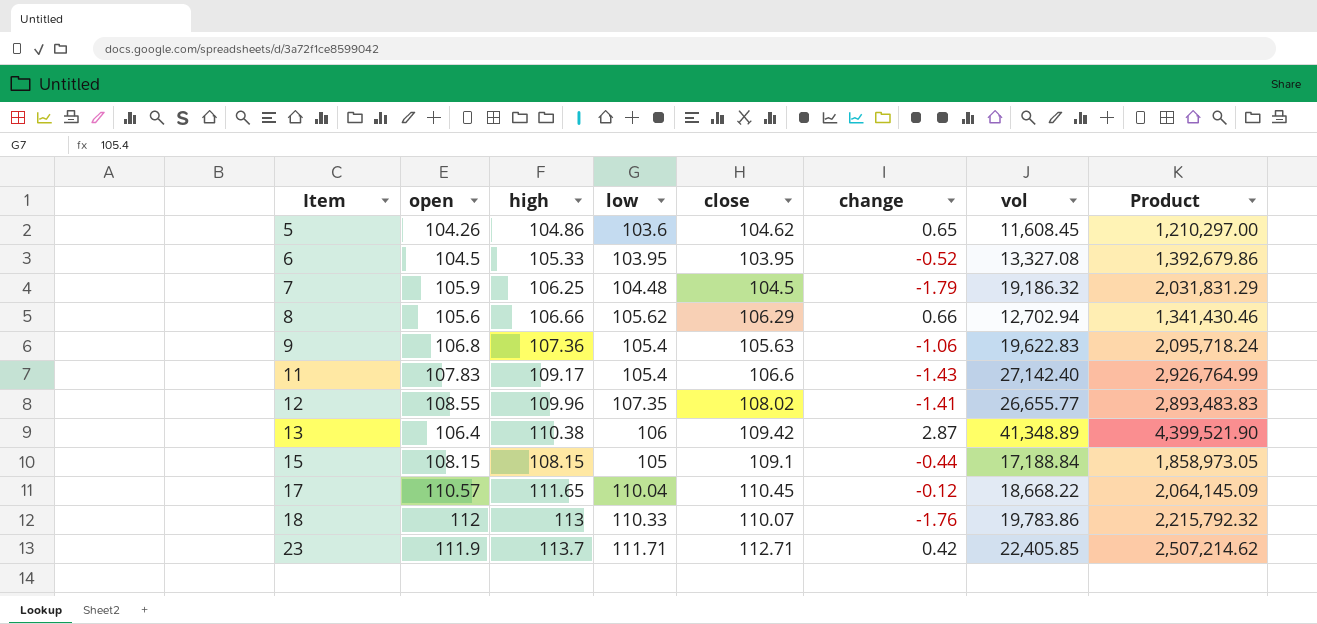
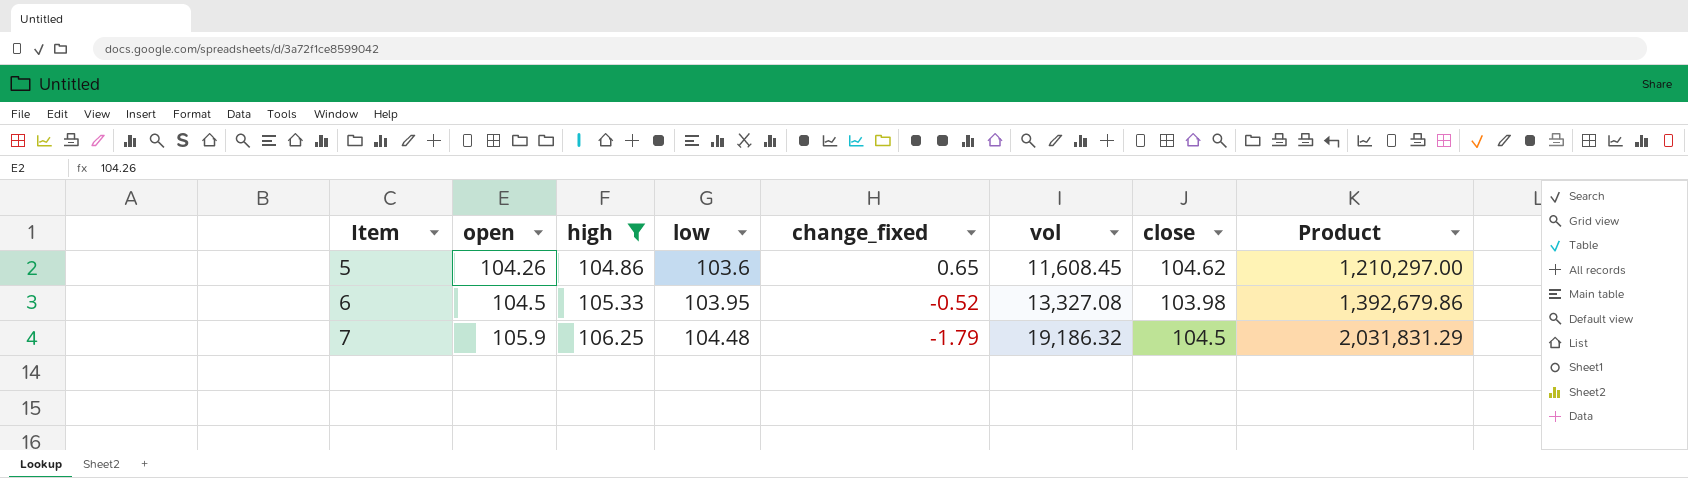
filter: none -> high <= 106.25
column name: change -> change_fixed
column close | position: 5 -> 7
6 | close: 103.95 -> 103.98

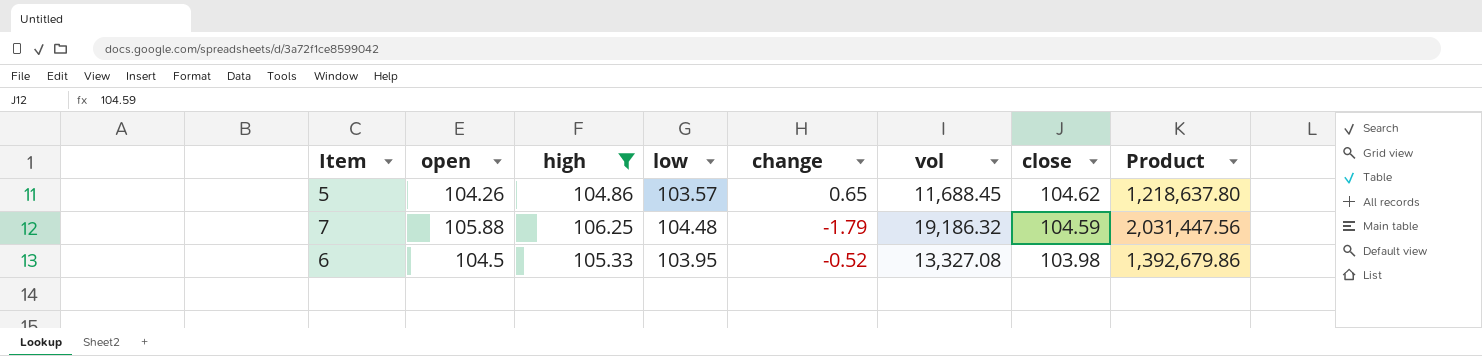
row order: Item ascending -> close descending
column name: change_fixed -> change
5 | low: 103.6 -> 103.57
5 | vol: 11,608.45 -> 11,688.45
5 | Product: 1,210,297.00 -> 1,218,637.80
7 | open: 105.9 -> 105.88
7 | close: 104.5 -> 104.59
7 | Product: 2,031,831.29 -> 2,031,447.56

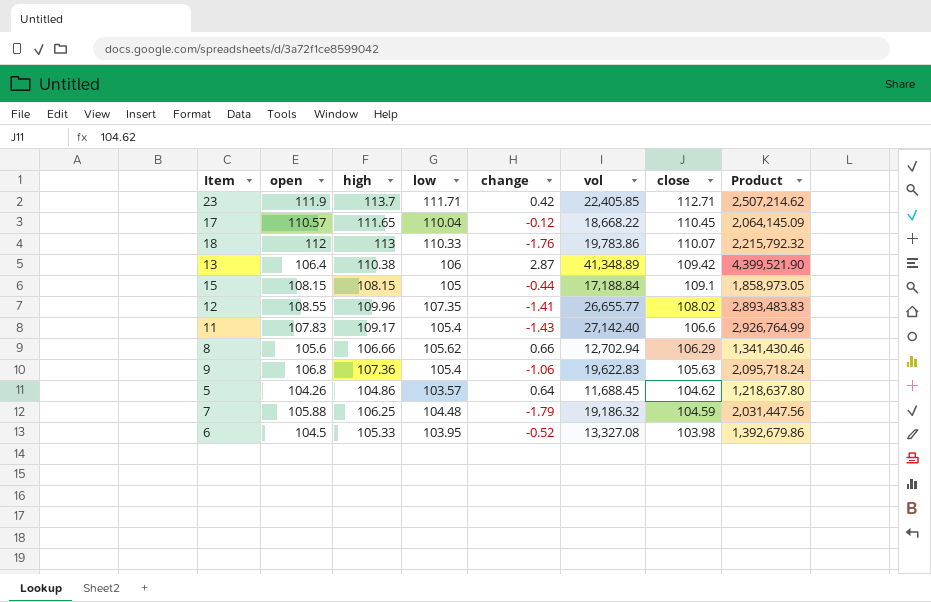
filter: high <= 106.25 -> none
5 | change: 0.65 -> 0.64

